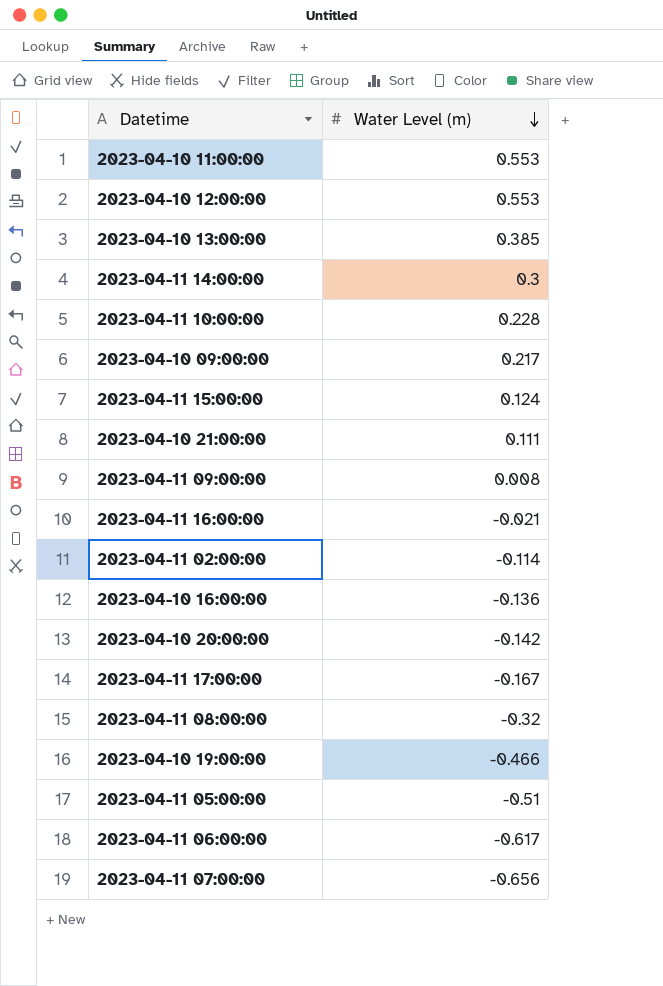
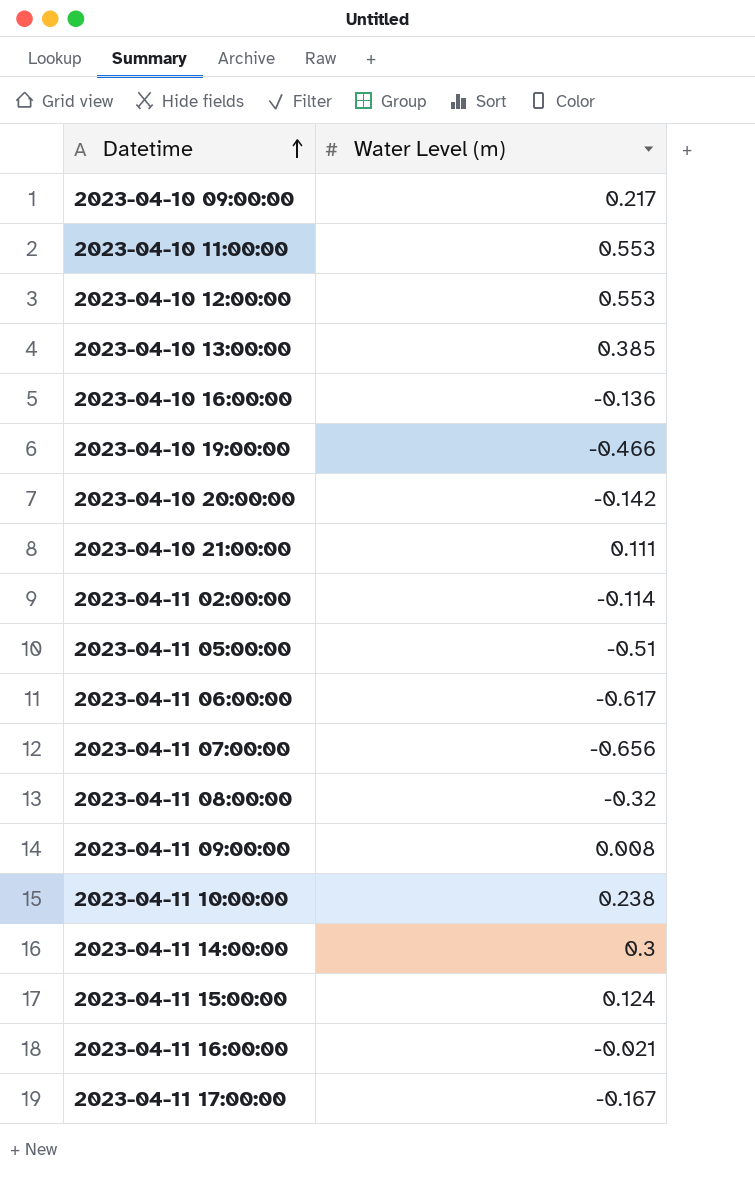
row order: Water Level (m) descending -> Datetime ascending
2023-04-11 10:00:00 | Water Level (m): 0.228 -> 0.238

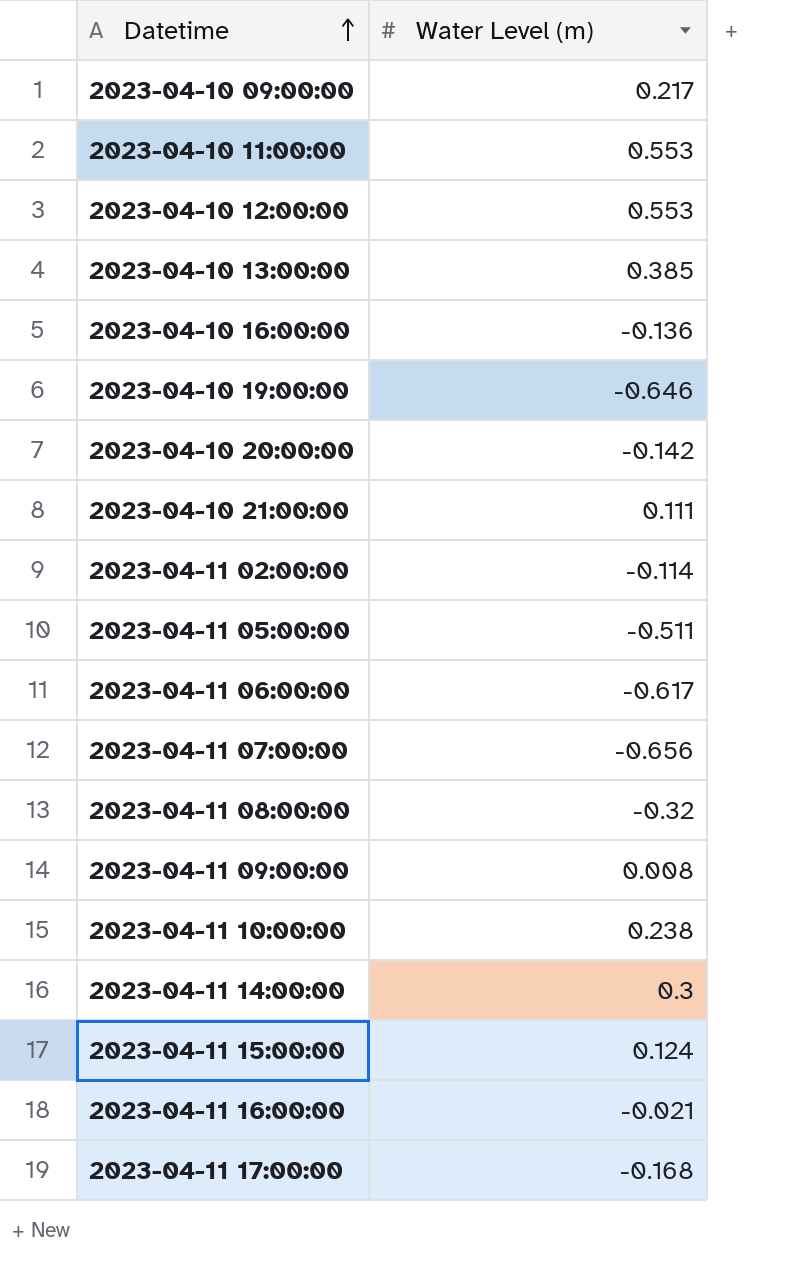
2023-04-10 19:00:00 | Water Level (m): -0.466 -> -0.646
2023-04-11 05:00:00 | Water Level (m): -0.51 -> -0.511
2023-04-11 17:00:00 | Water Level (m): -0.167 -> -0.168

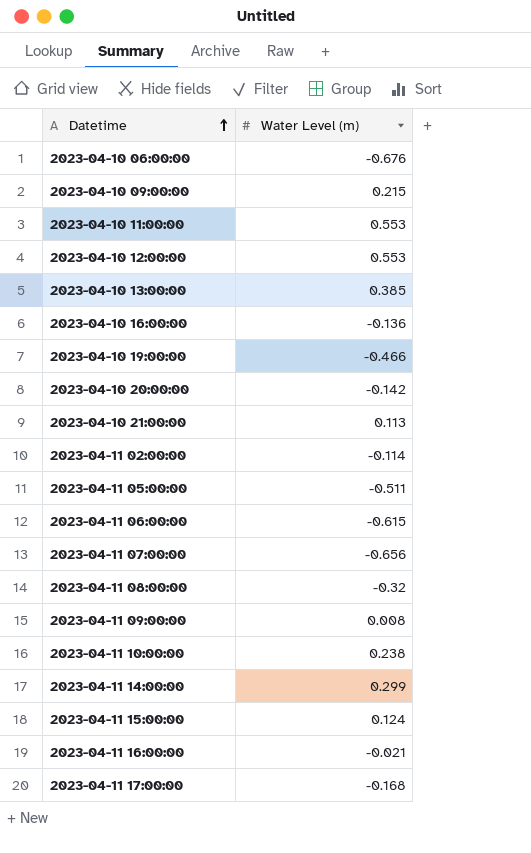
row 2023-04-10 06:00:00: none -> -0.676
2023-04-10 09:00:00 | Water Level (m): 0.217 -> 0.215
2023-04-10 19:00:00 | Water Level (m): -0.646 -> -0.466
2023-04-10 21:00:00 | Water Level (m): 0.111 -> 0.113
2023-04-11 06:00:00 | Water Level (m): -0.617 -> -0.615
2023-04-11 14:00:00 | Water Level (m): 0.3 -> 0.299

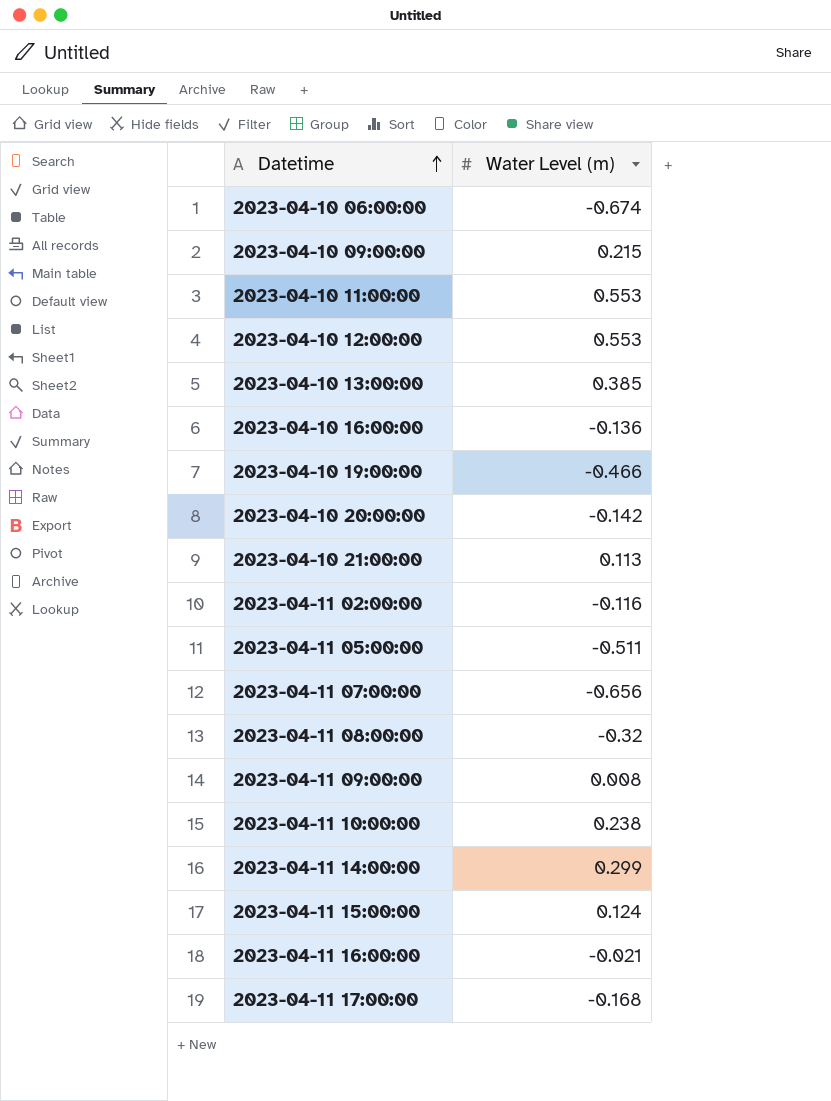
row 2023-04-11 06:00:00: -0.615 -> none
2023-04-10 06:00:00 | Water Level (m): -0.676 -> -0.674
2023-04-11 02:00:00 | Water Level (m): -0.114 -> -0.116

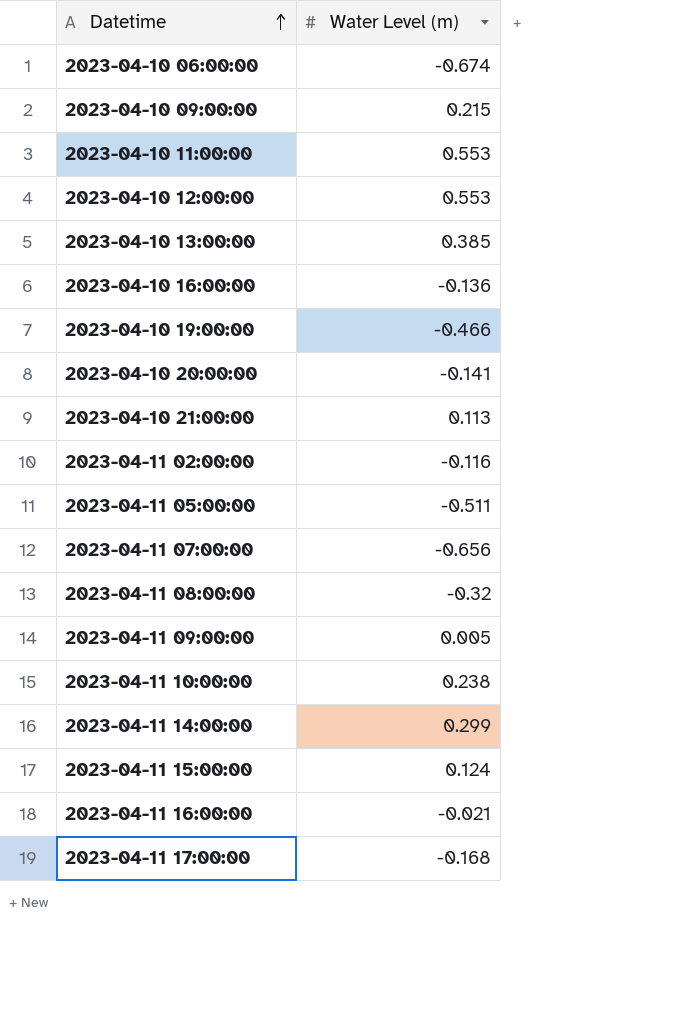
2023-04-10 20:00:00 | Water Level (m): -0.142 -> -0.141
2023-04-11 09:00:00 | Water Level (m): 0.008 -> 0.005

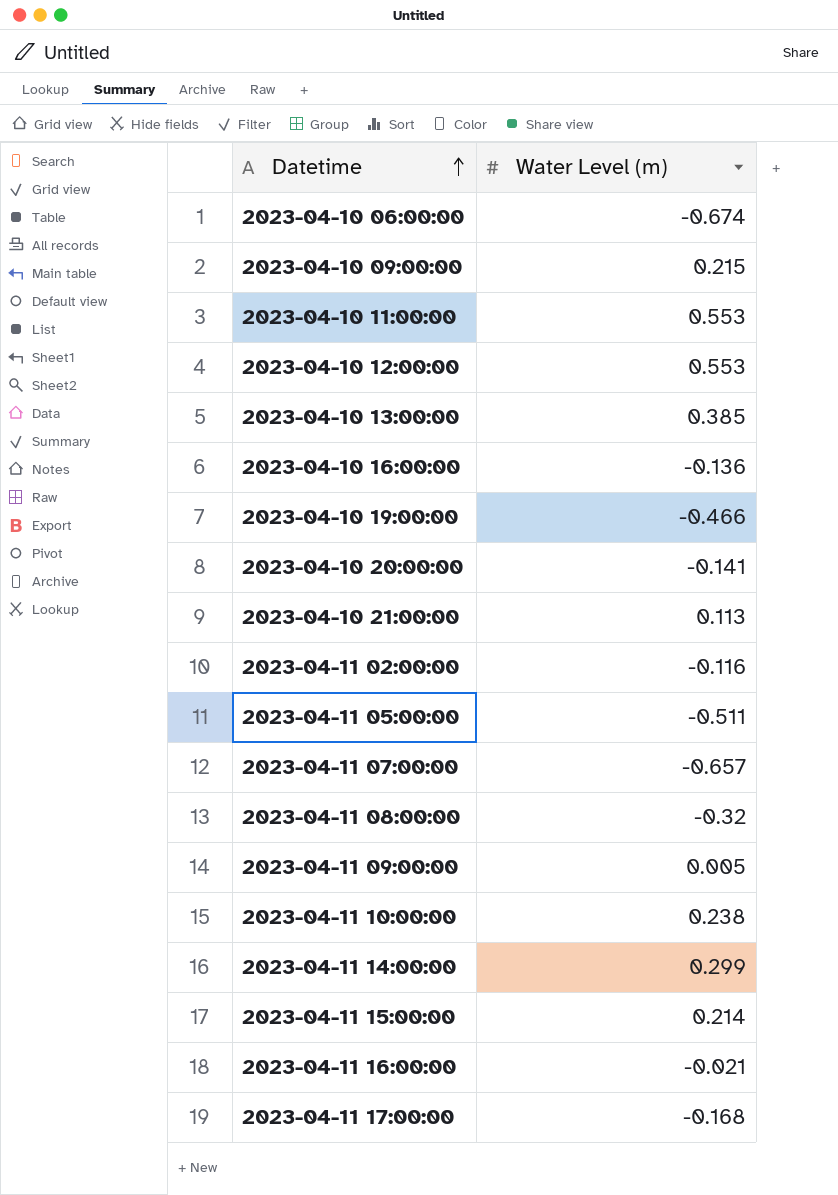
2023-04-11 07:00:00 | Water Level (m): -0.656 -> -0.657
2023-04-11 15:00:00 | Water Level (m): 0.124 -> 0.214

